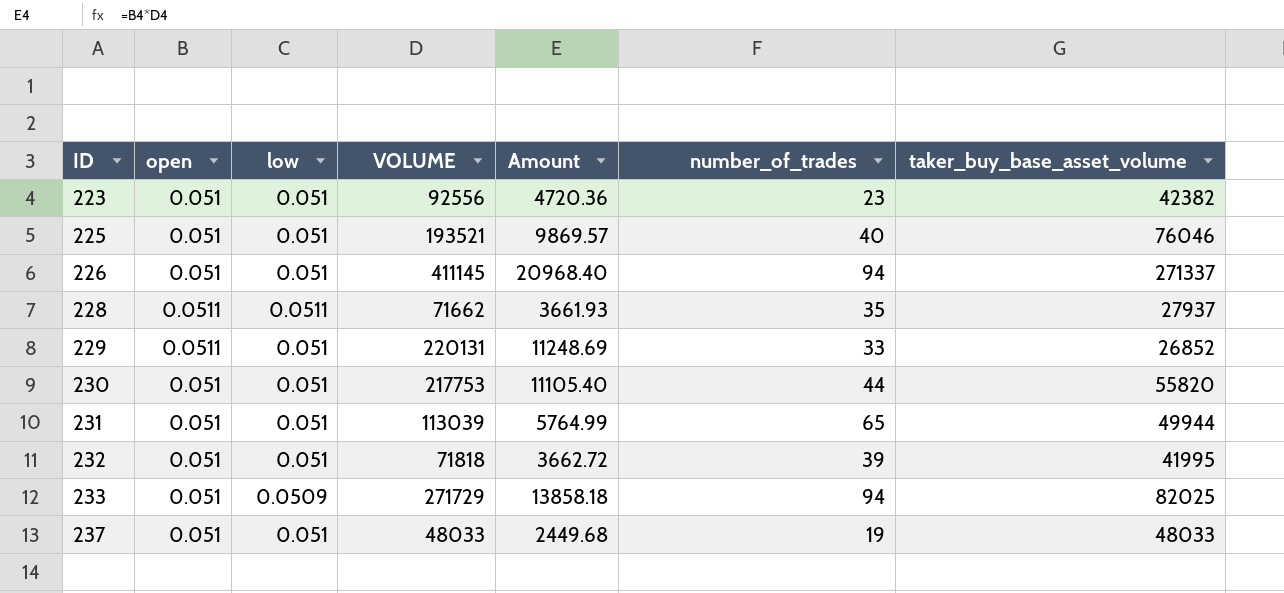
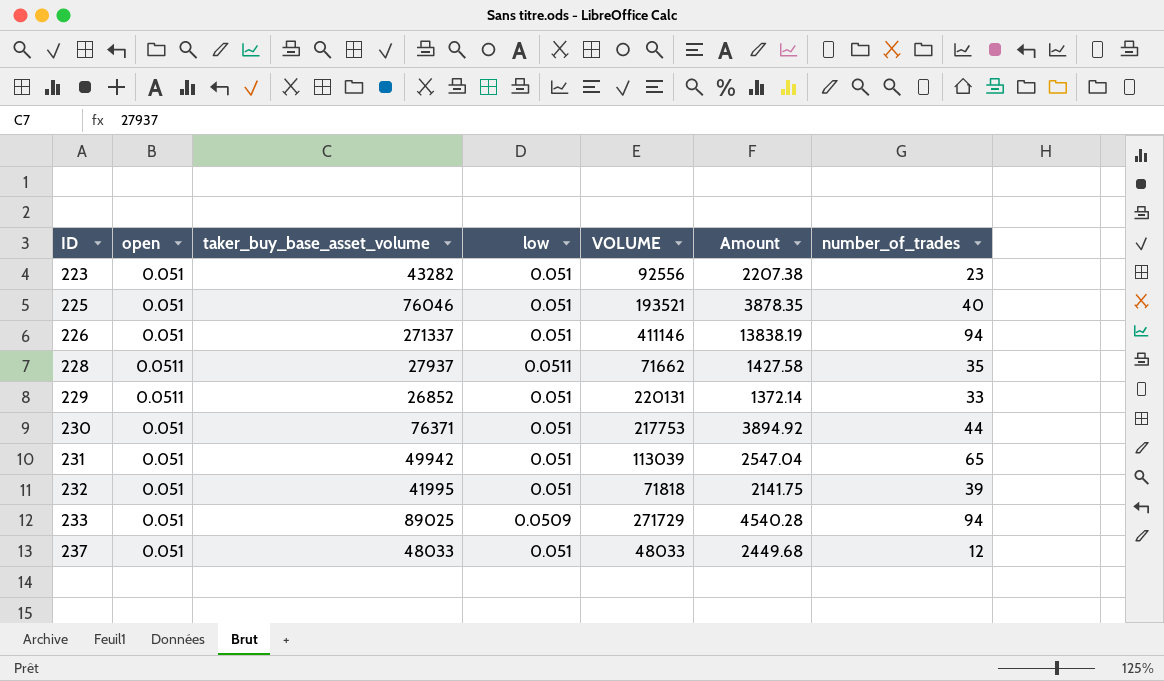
column taker_buy_base_asset_volume | position: 7 -> 3
column Amount | formula: [open] * [VOLUME] -> [open] * [taker_buy_base_asset_volume]
223 | taker_buy_base_asset_volume: 42382 -> 43282
226 | VOLUME: 411145 -> 411146
230 | taker_buy_base_asset_volume: 55820 -> 76371
231 | taker_buy_base_asset_volume: 49944 -> 49942
233 | taker_buy_base_asset_volume: 82025 -> 89025
237 | number_of_trades: 19 -> 12

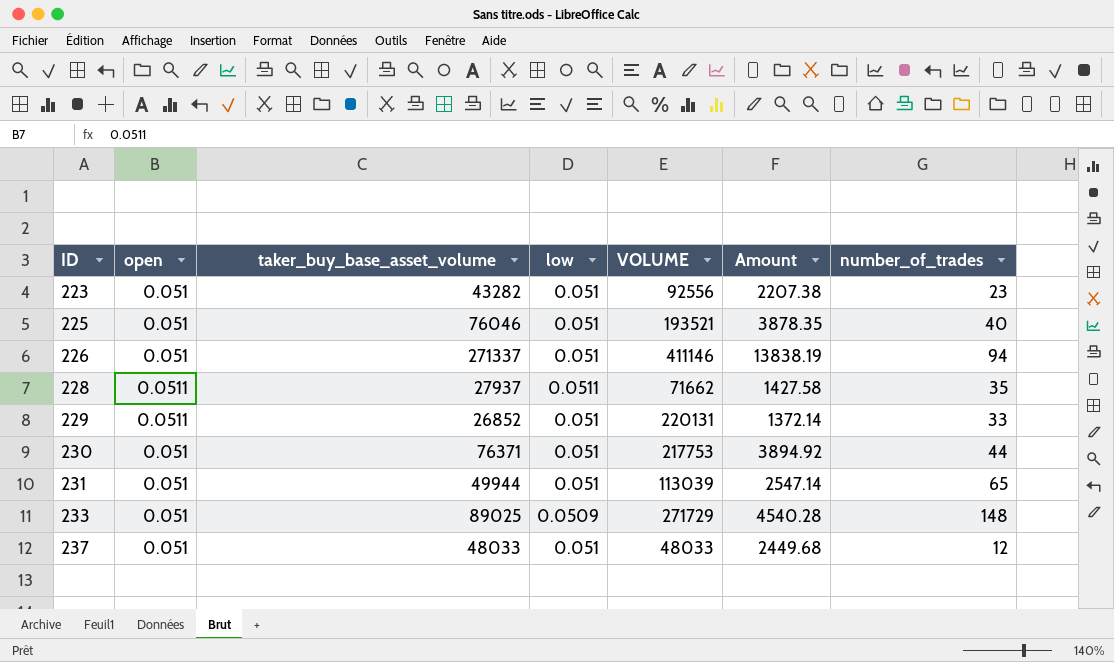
row 232: 0.051 | 41995 | 0.051 | 71818 | 2141.75 | 39 -> none
231 | taker_buy_base_asset_volume: 49942 -> 49944
231 | Amount: 2547.04 -> 2547.14
233 | number_of_trades: 94 -> 148

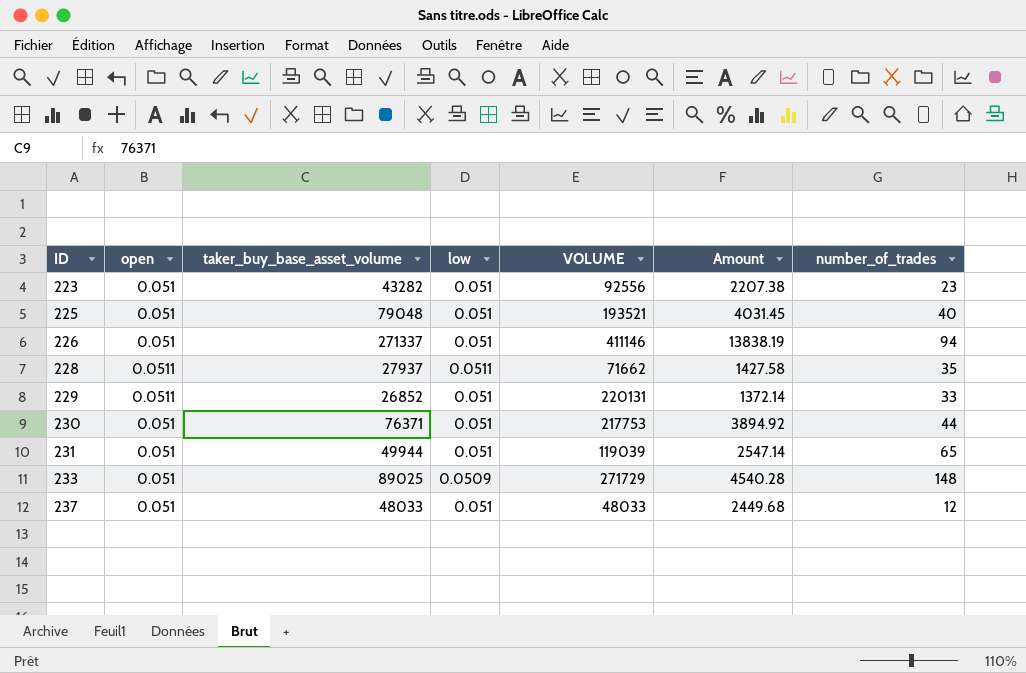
225 | taker_buy_base_asset_volume: 76046 -> 79048
225 | Amount: 3878.35 -> 4031.45
231 | VOLUME: 113039 -> 119039

